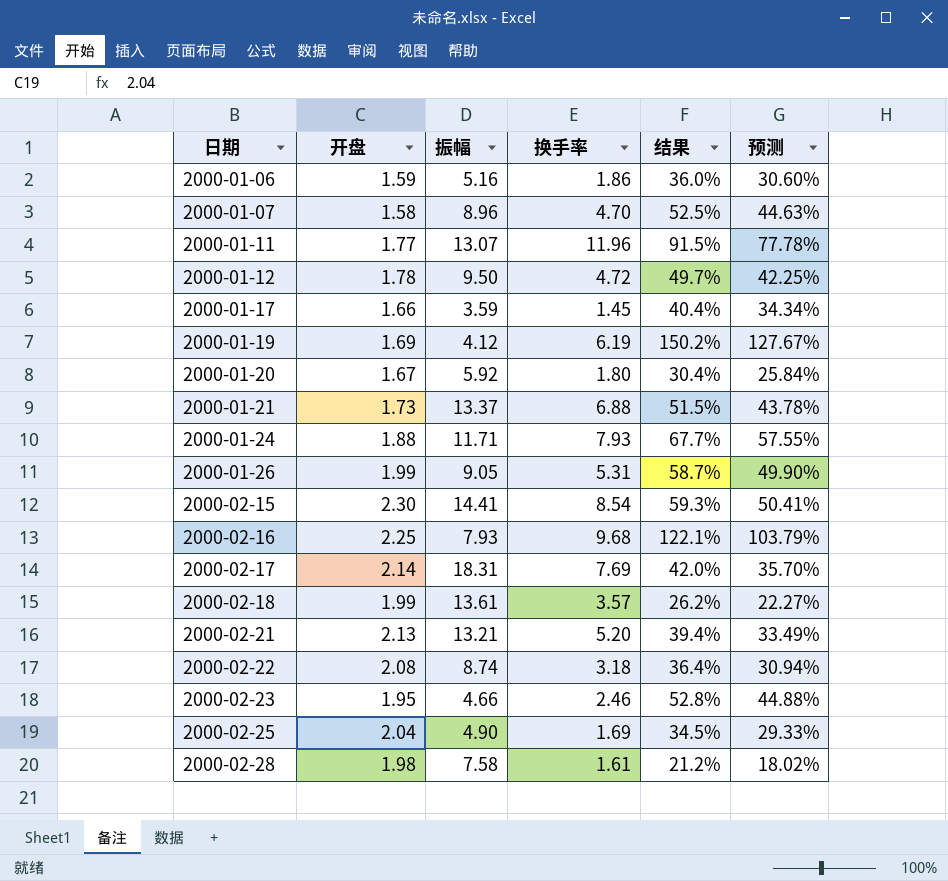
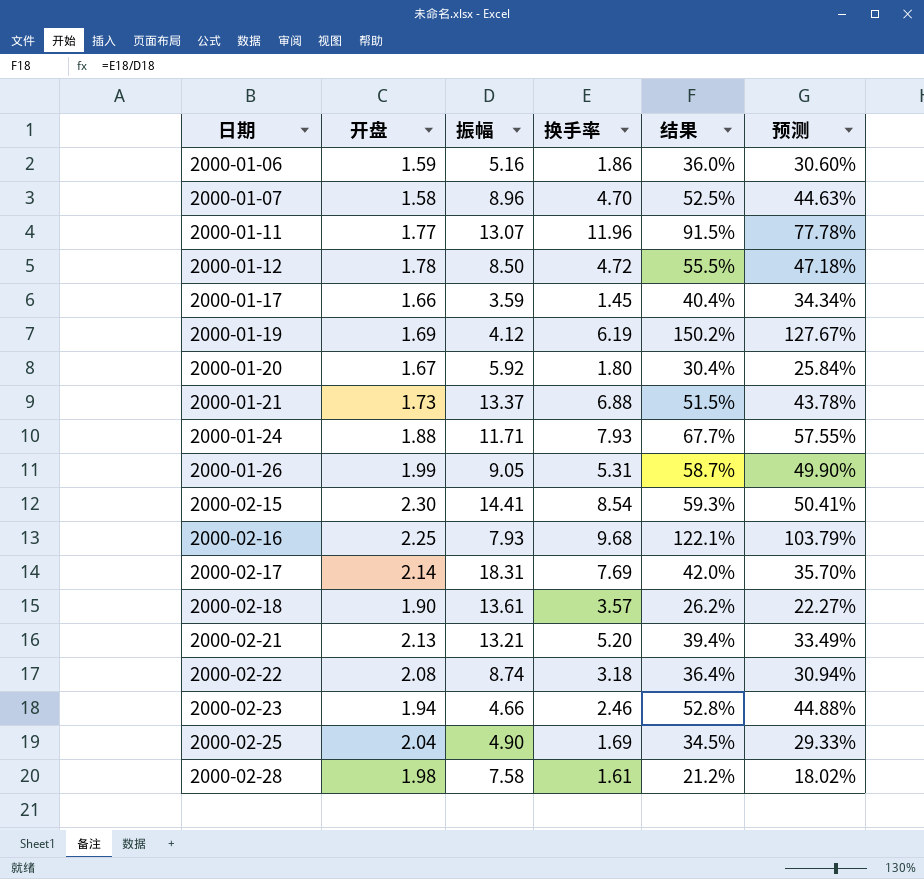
2000-01-12 | 振幅: 9.50 -> 8.50
2000-01-12 | 结果: 49.7% -> 55.5%
2000-01-12 | 预测: 42.25% -> 47.18%
2000-02-18 | 开盘: 1.99 -> 1.90
2000-02-23 | 开盘: 1.95 -> 1.94

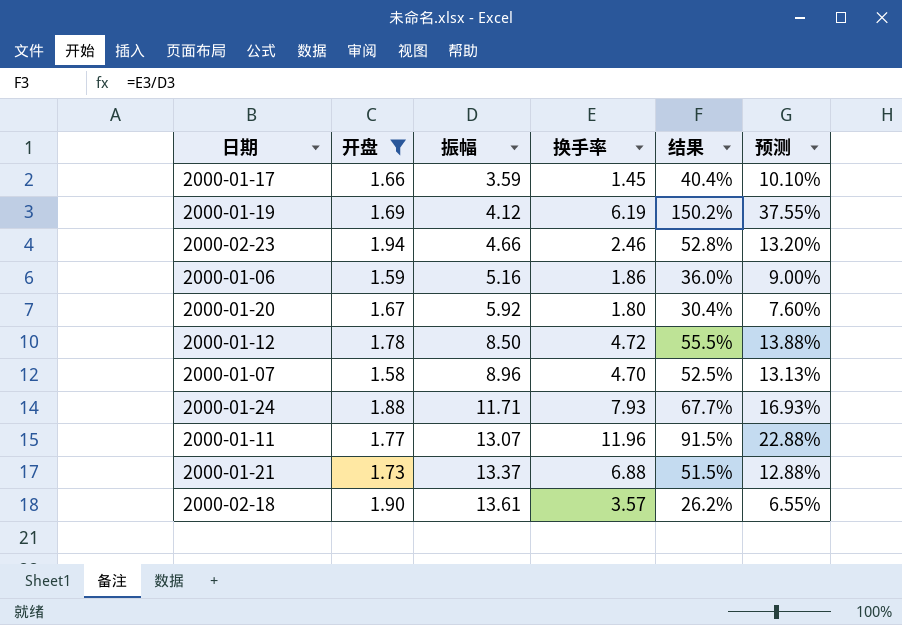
filter: none -> 开盘 <= 1.94
row order: 日期 ascending -> 振幅 ascending
column 预测 | formula: [结果] * 0.85 -> [结果] * 0.25

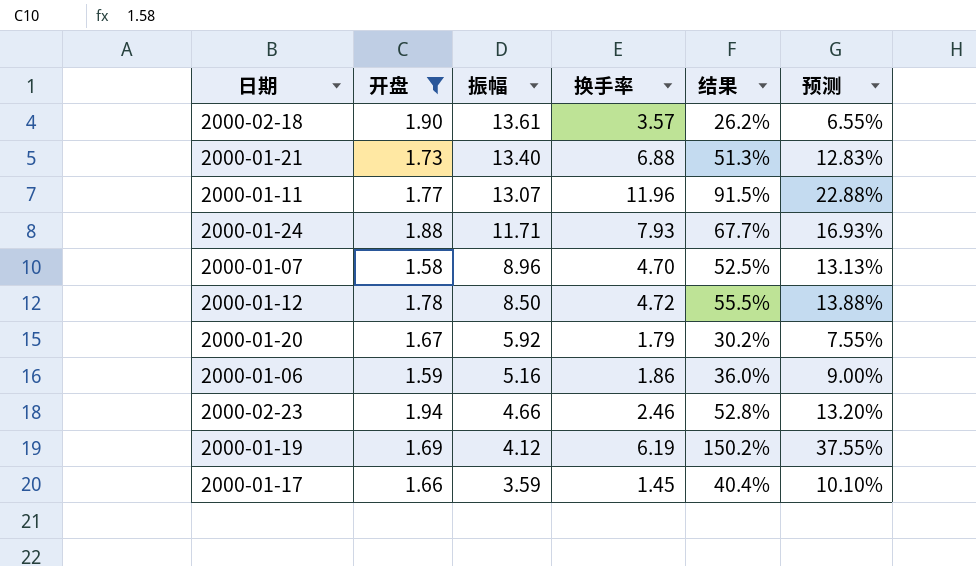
row order: 振幅 ascending -> 振幅 descending
2000-01-21 | 振幅: 13.37 -> 13.40
2000-01-21 | 结果: 51.5% -> 51.3%
2000-01-21 | 预测: 12.88% -> 12.83%
2000-01-20 | 换手率: 1.80 -> 1.79
2000-01-20 | 结果: 30.4% -> 30.2%
2000-01-20 | 预测: 7.60% -> 7.55%

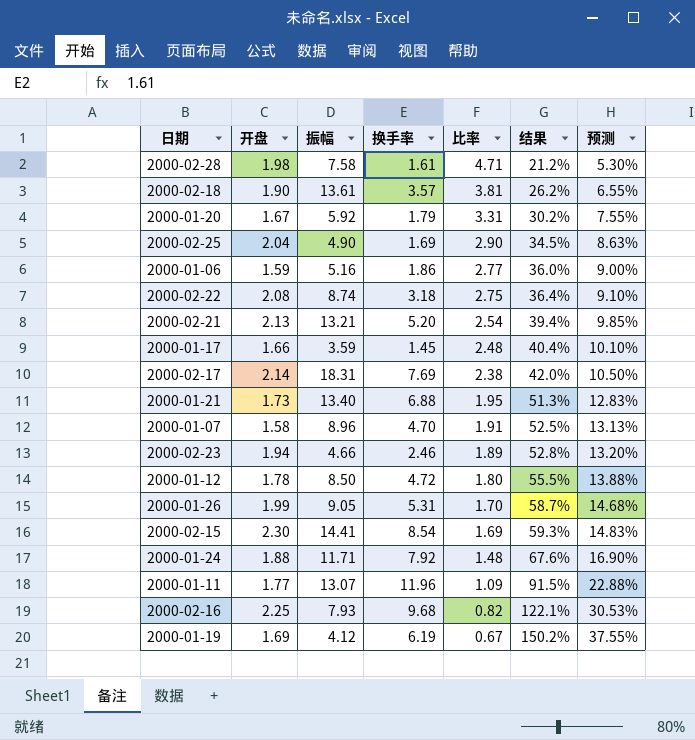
filter: 开盘 <= 1.94 -> none
row order: 振幅 descending -> 比率 descending
column 比率 | formula: none -> [振幅] / [换手率]
2000-01-24 | 换手率: 7.93 -> 7.92
2000-01-24 | 结果: 67.7% -> 67.6%
2000-01-24 | 预测: 16.93% -> 16.90%

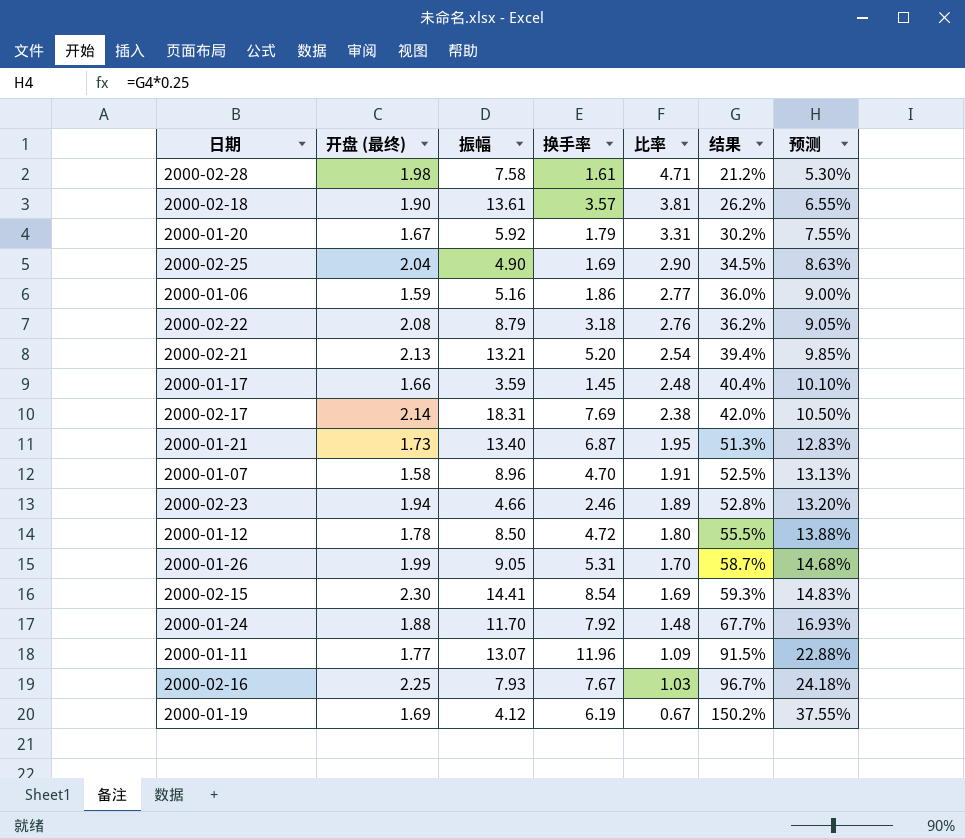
column name: 开盘 -> 开盘 (最终)
2000-02-22 | 振幅: 8.74 -> 8.79
2000-02-22 | 比率: 2.75 -> 2.76
2000-02-22 | 结果: 36.4% -> 36.2%
2000-02-22 | 预测: 9.10% -> 9.05%
2000-01-21 | 换手率: 6.88 -> 6.87
2000-01-24 | 振幅: 11.71 -> 11.70
2000-01-24 | 结果: 67.6% -> 67.7%
2000-01-24 | 预测: 16.90% -> 16.93%
2000-02-16 | 换手率: 9.68 -> 7.67
2000-02-16 | 比率: 0.82 -> 1.03
2000-02-16 | 结果: 122.1% -> 96.7%
2000-02-16 | 预测: 30.53% -> 24.18%

